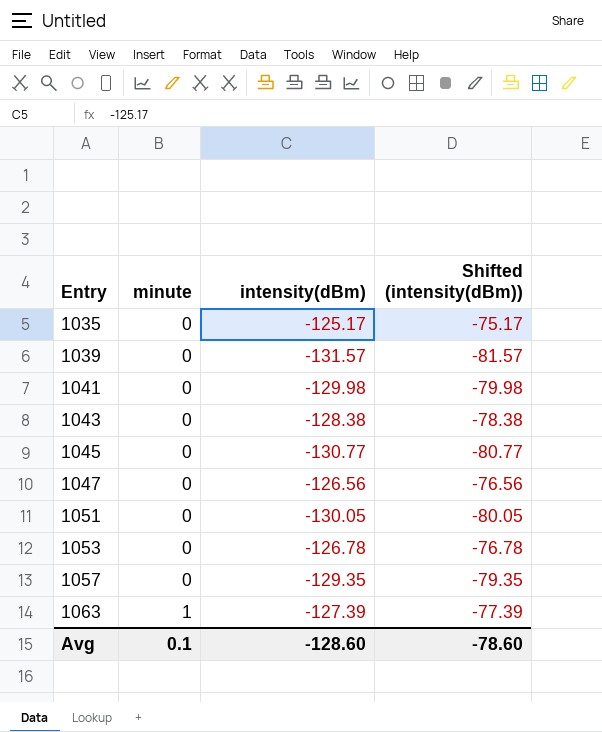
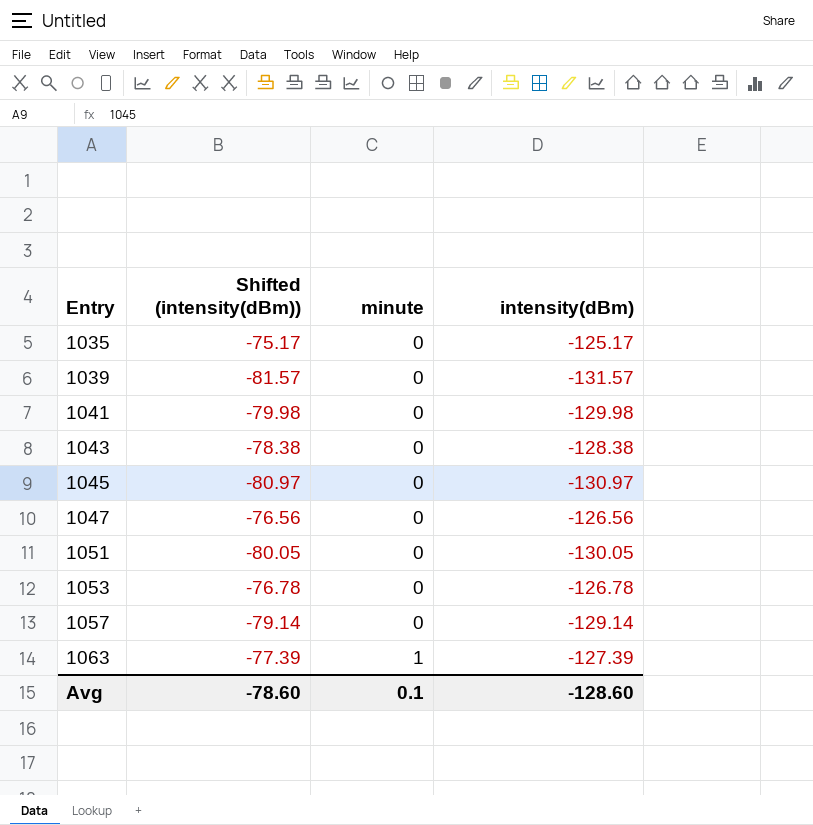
column Shifted (intensity(dBm)) | position: 4 -> 2
1045 | Shifted (intensity(dBm)): -80.77 -> -80.97
1045 | intensity(dBm): -130.77 -> -130.97
1057 | Shifted (intensity(dBm)): -79.35 -> -79.14
1057 | intensity(dBm): -129.35 -> -129.14

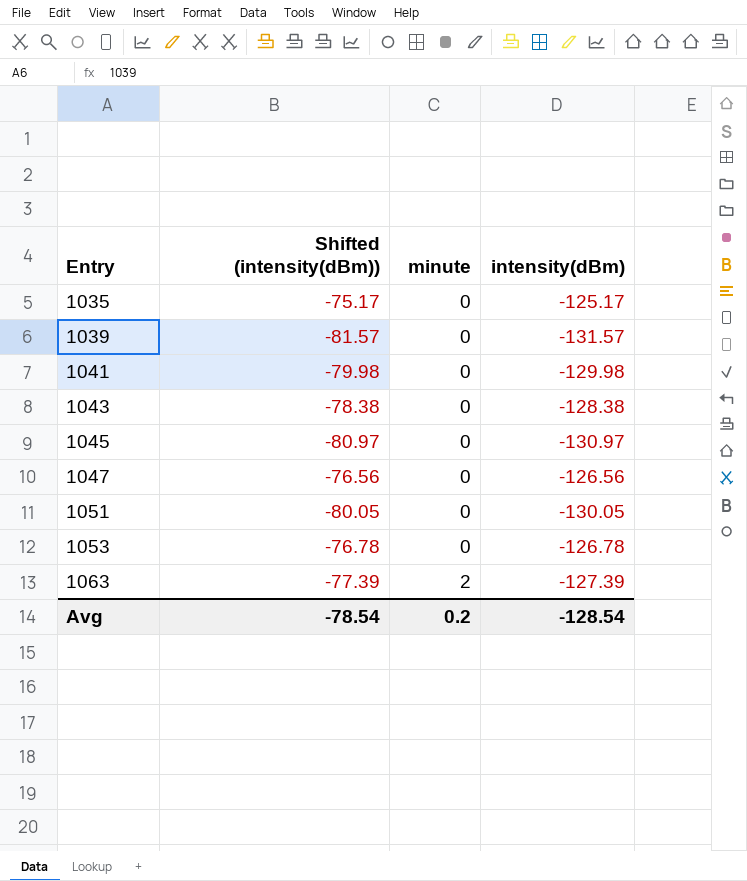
row 1057: -79.14 | 0 | -129.14 -> none
1063 | minute: 1 -> 2
Avg | Shifted (intensity(dBm)): -78.60 -> -78.54
Avg | minute: 0.1 -> 0.2
Avg | intensity(dBm): -128.60 -> -128.54

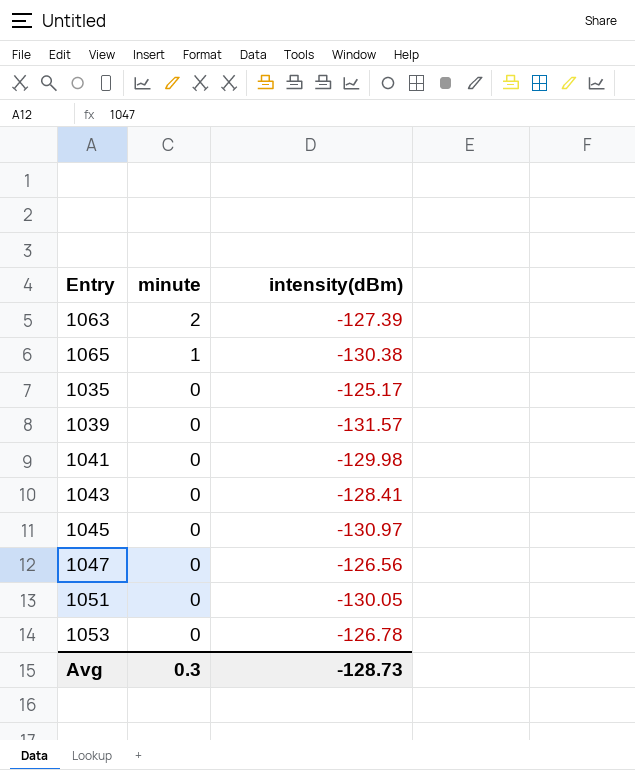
row order: Entry ascending -> minute descending
column Shifted (intensity(dBm)) | formula: [intensity(dBm)] + 50 -> none
row 1065: none -> 1 | -130.38
1043 | intensity(dBm): -128.38 -> -128.41
Avg | minute: 0.2 -> 0.3
Avg | intensity(dBm): -128.54 -> -128.73

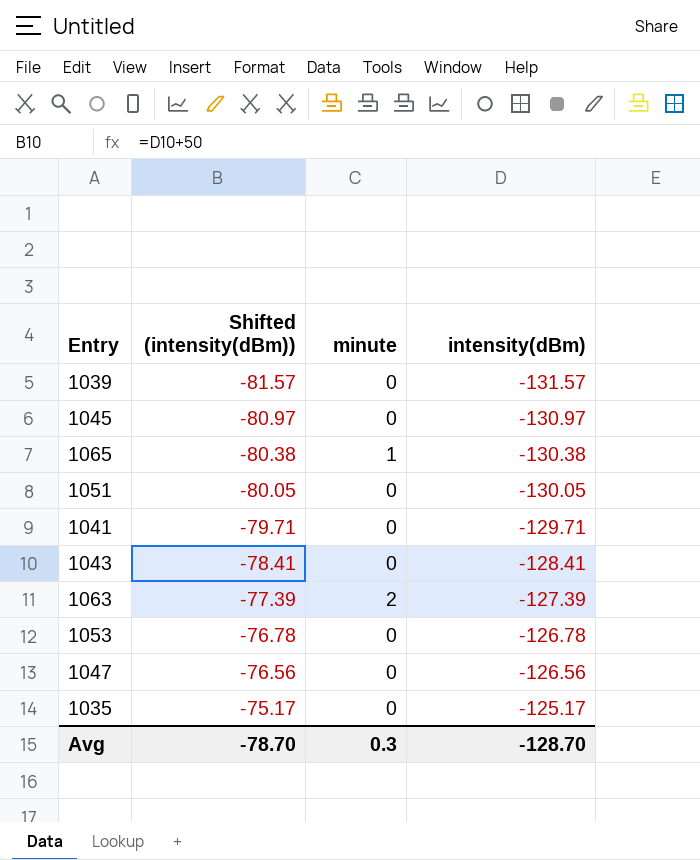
row order: minute descending -> Shifted (intensity(dBm)) ascending
column Shifted (intensity(dBm)) | formula: none -> [intensity(dBm)] + 50
1041 | intensity(dBm): -129.98 -> -129.71
Avg | intensity(dBm): -128.73 -> -128.70

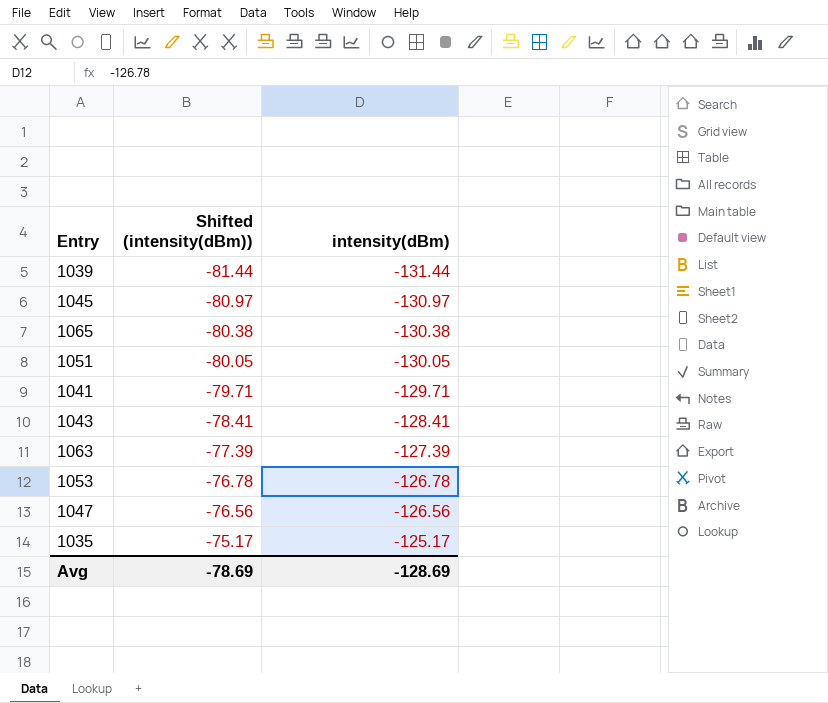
column minute | position: 3 -> none
1039 | Shifted (intensity(dBm)): -81.57 -> -81.44
1039 | intensity(dBm): -131.57 -> -131.44
Avg | Shifted (intensity(dBm)): -78.70 -> -78.69
Avg | intensity(dBm): -128.70 -> -128.69

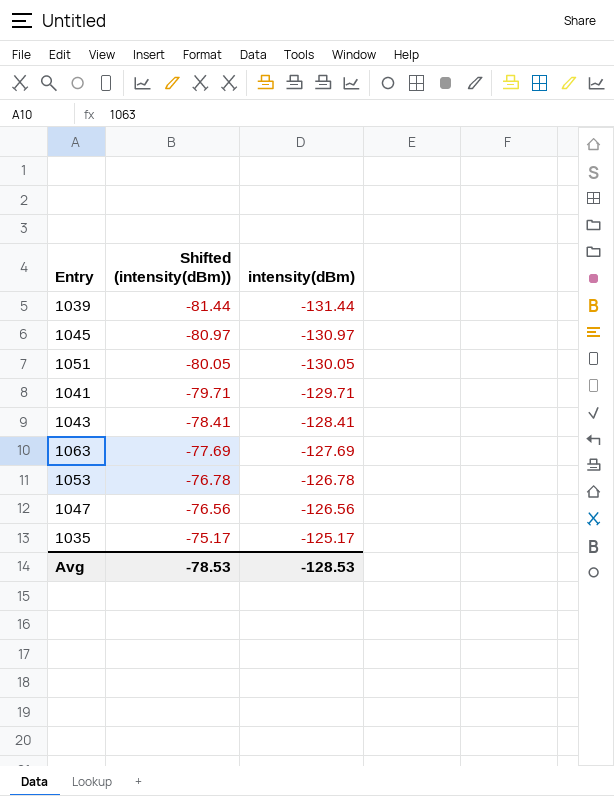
row 1065: -80.38 | -130.38 -> none
1063 | Shifted (intensity(dBm)): -77.39 -> -77.69
1063 | intensity(dBm): -127.39 -> -127.69
Avg | Shifted (intensity(dBm)): -78.69 -> -78.53
Avg | intensity(dBm): -128.69 -> -128.53

